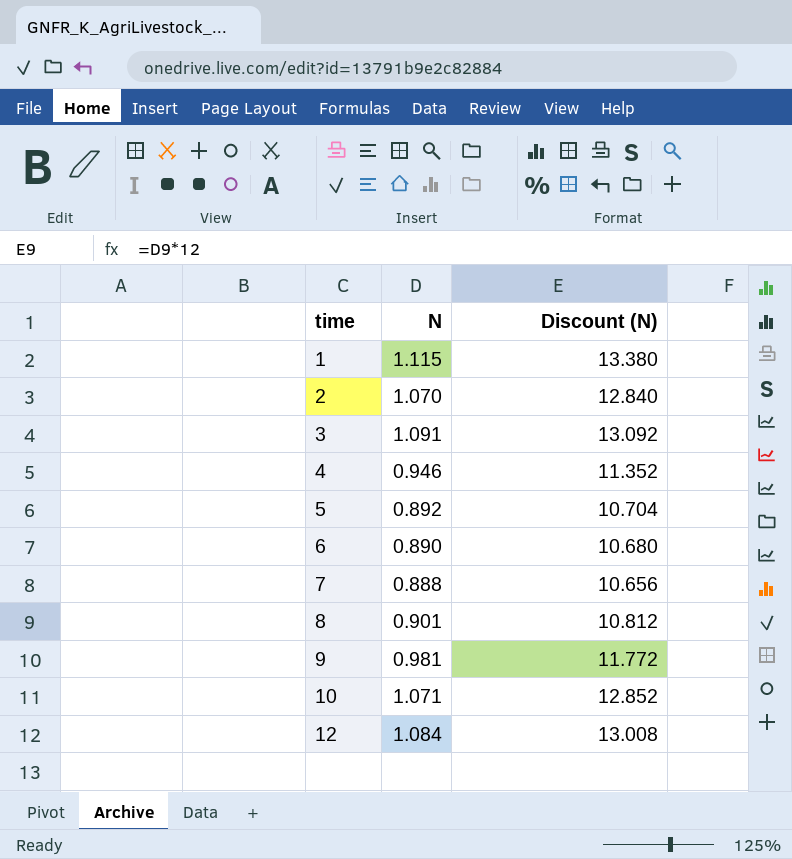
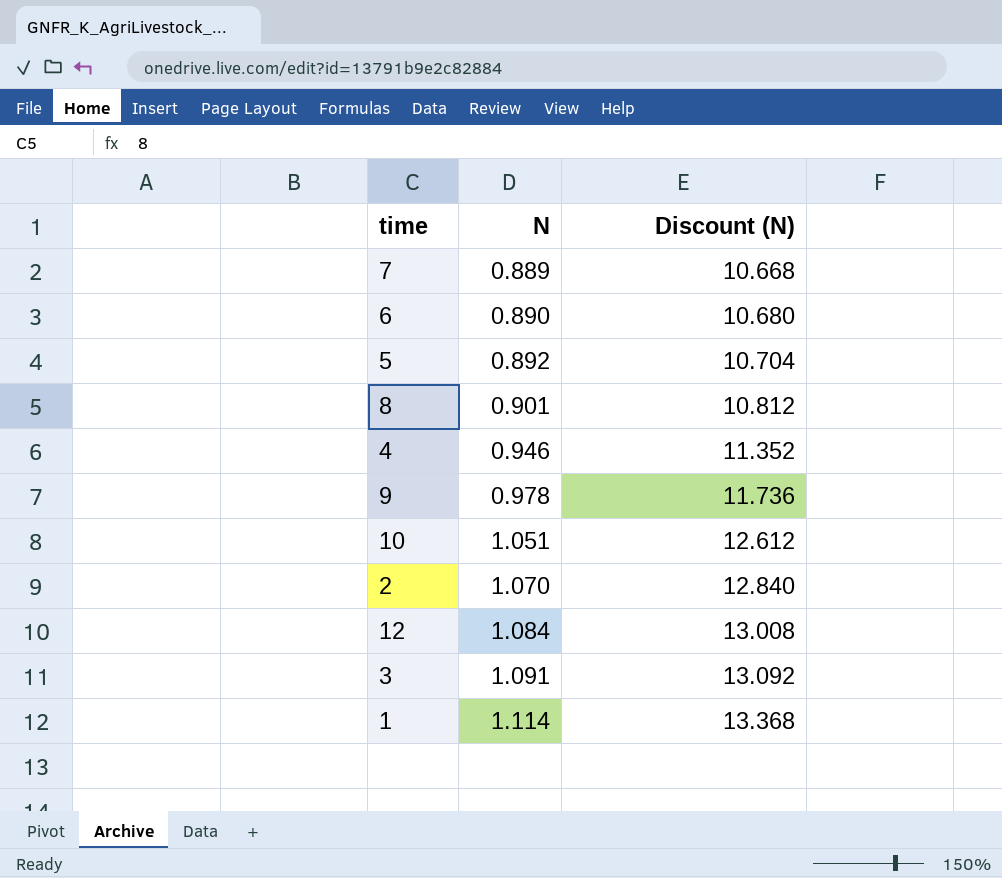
row order: time ascending -> N ascending
7 | N: 0.888 -> 0.889
7 | Discount (N): 10.656 -> 10.668
9 | N: 0.981 -> 0.978
9 | Discount (N): 11.772 -> 11.736
10 | N: 1.071 -> 1.051
10 | Discount (N): 12.852 -> 12.612
1 | N: 1.115 -> 1.114
1 | Discount (N): 13.380 -> 13.368

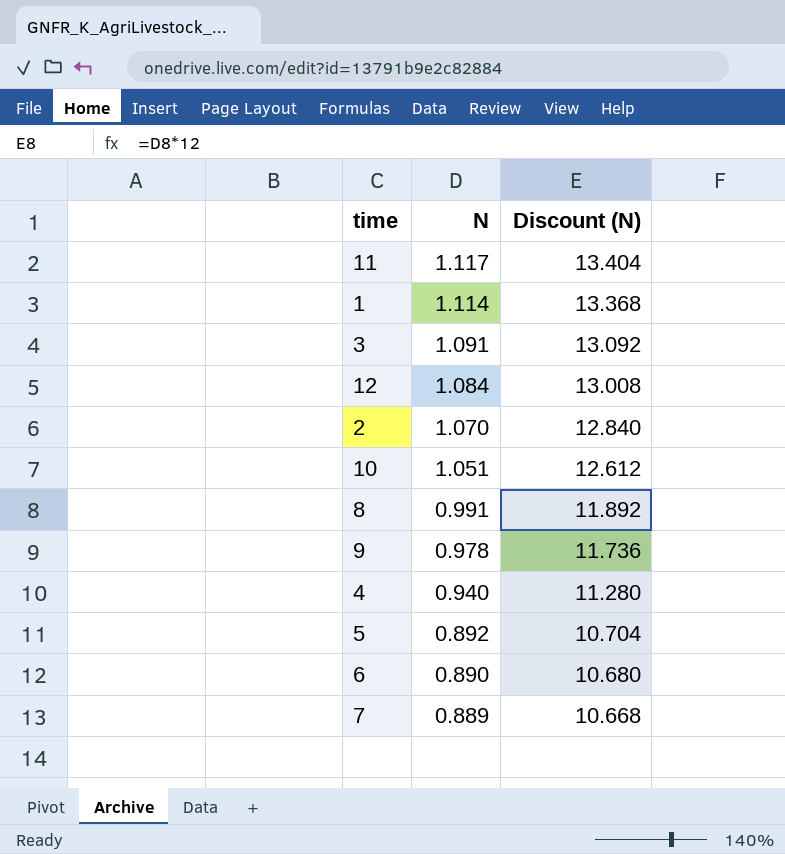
row order: N ascending -> N descending
row 11: none -> 1.117 | 13.404
8 | N: 0.901 -> 0.991
8 | Discount (N): 10.812 -> 11.892
4 | N: 0.946 -> 0.940
4 | Discount (N): 11.352 -> 11.280

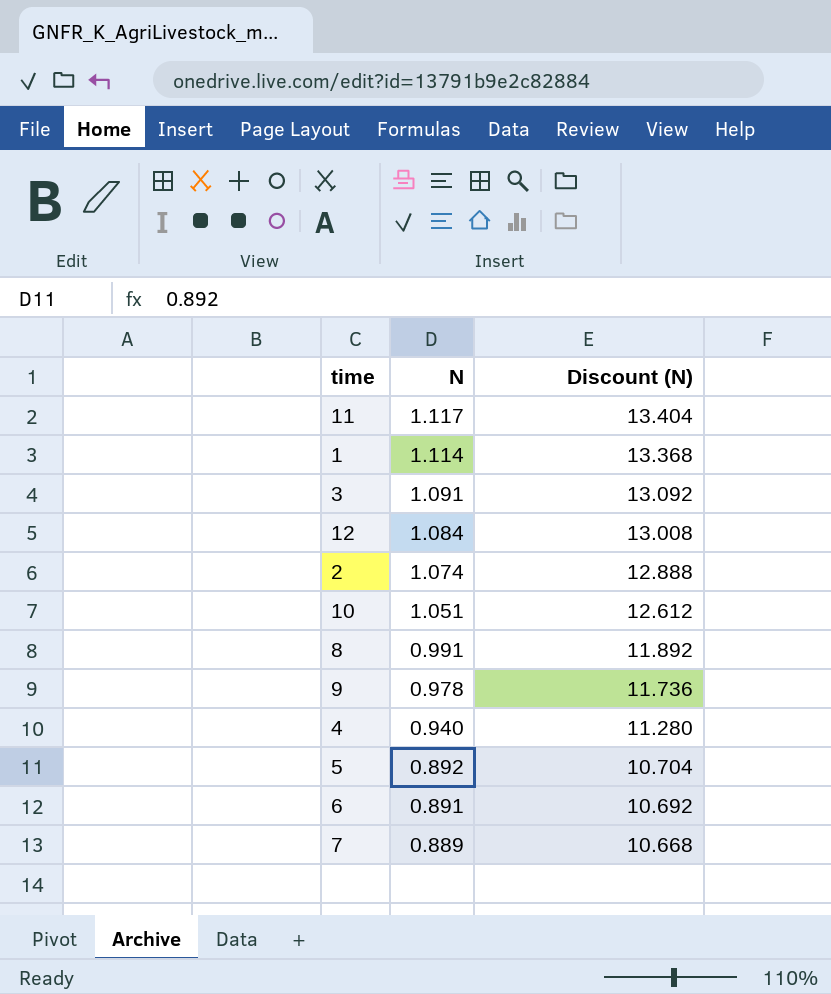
2 | N: 1.070 -> 1.074
2 | Discount (N): 12.840 -> 12.888
6 | N: 0.890 -> 0.891
6 | Discount (N): 10.680 -> 10.692

